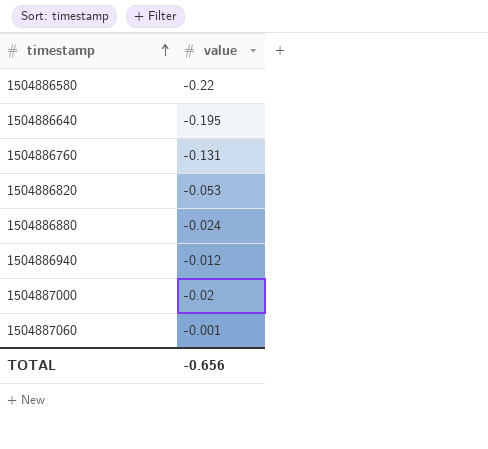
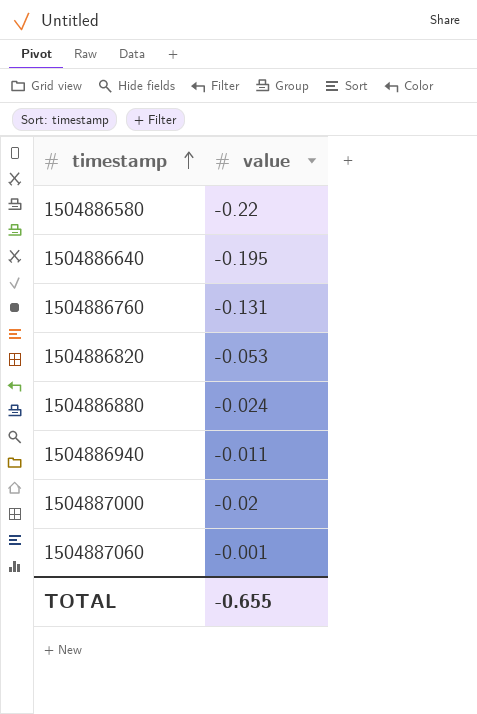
1504886940 | value: -0.012 -> -0.011
TOTAL | value: -0.656 -> -0.655

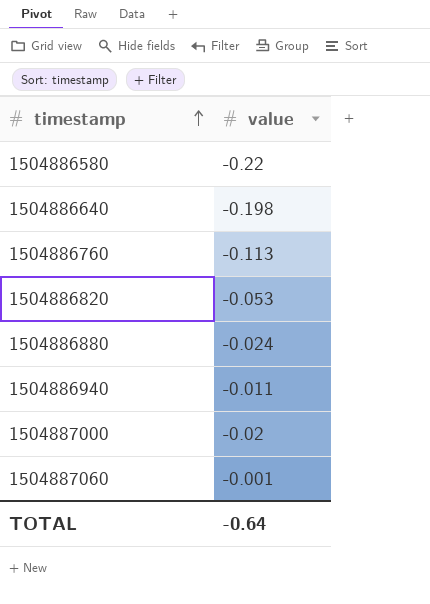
1504886640 | value: -0.195 -> -0.198
1504886760 | value: -0.131 -> -0.113
TOTAL | value: -0.655 -> -0.64

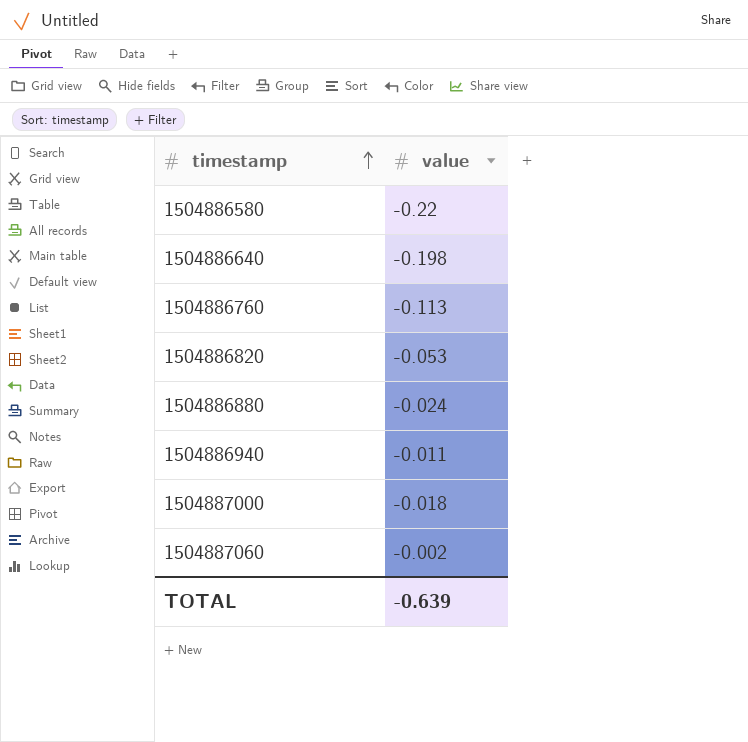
1504887000 | value: -0.02 -> -0.018
1504887060 | value: -0.001 -> -0.002
TOTAL | value: -0.64 -> -0.639

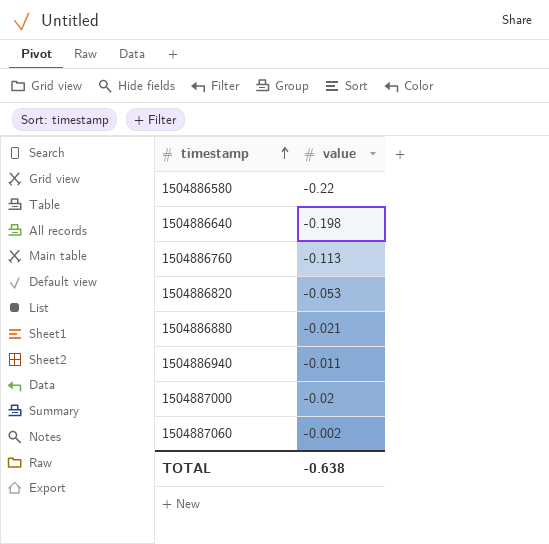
1504886880 | value: -0.024 -> -0.021
1504887000 | value: -0.018 -> -0.02
TOTAL | value: -0.639 -> -0.638

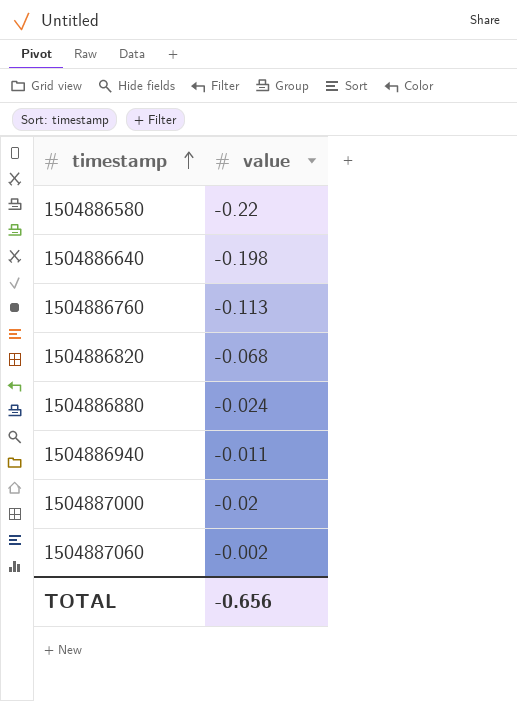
1504886820 | value: -0.053 -> -0.068
1504886880 | value: -0.021 -> -0.024
TOTAL | value: -0.638 -> -0.656

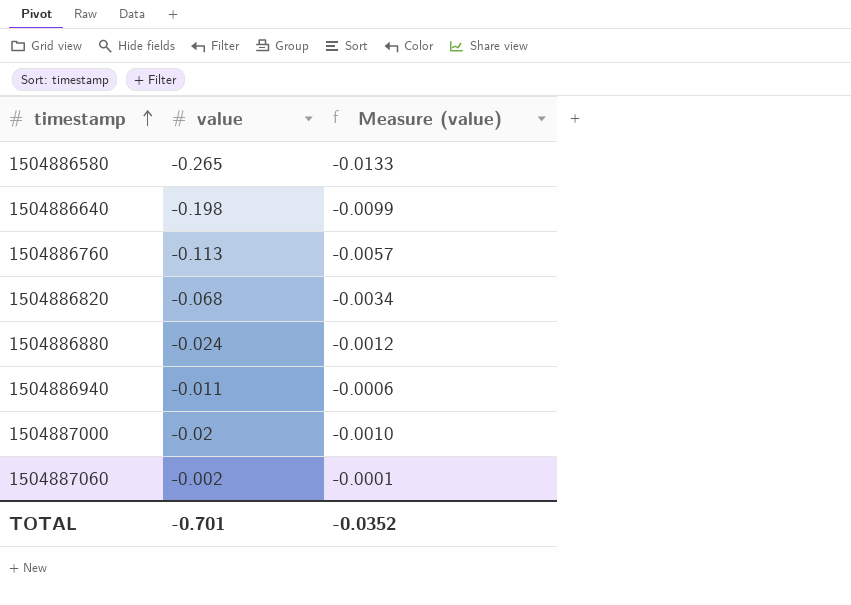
column Measure (value) | formula: none -> [value] * 0.05
1504886580 | value: -0.22 -> -0.265
TOTAL | value: -0.656 -> -0.701

